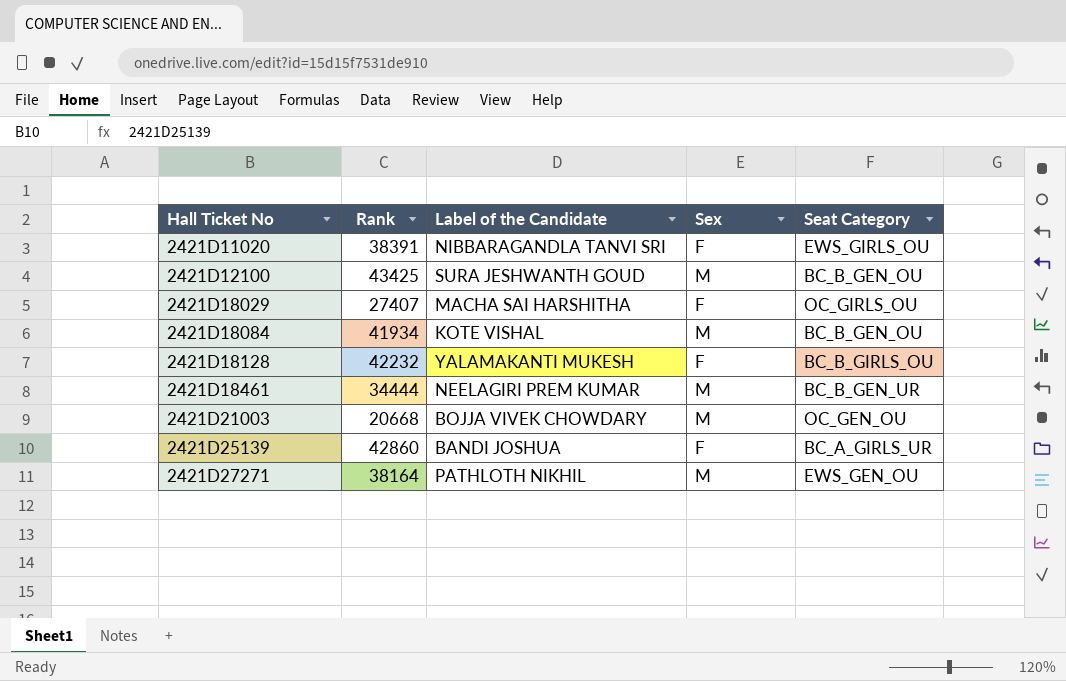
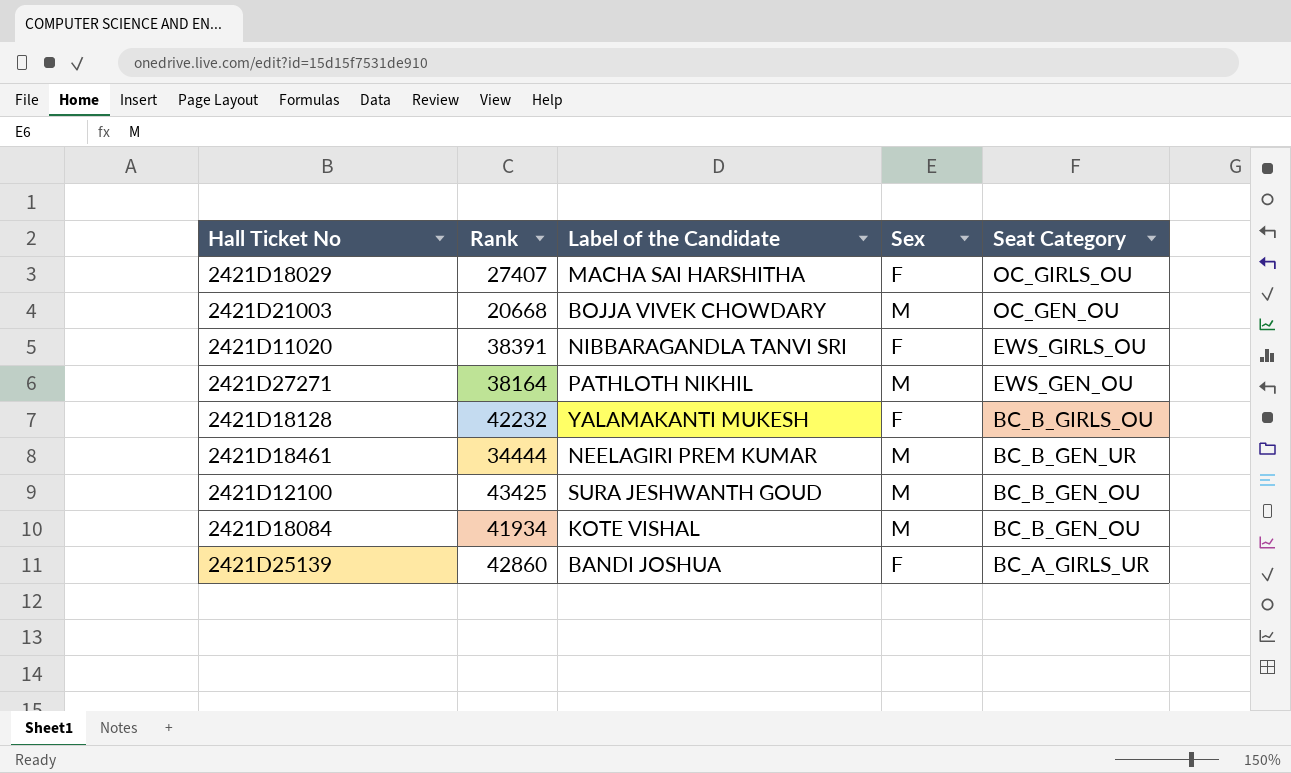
row order: Hall Ticket No ascending -> Seat Category descending

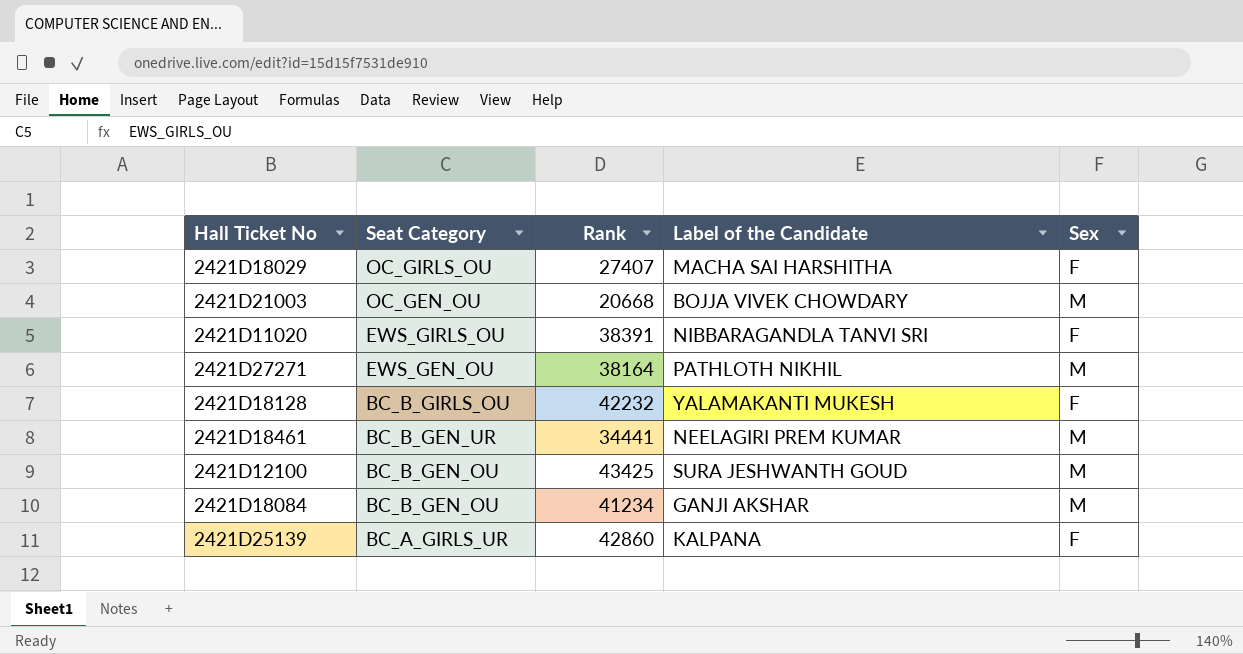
column Seat Category | position: 5 -> 2
2421D18461 | Rank: 34444 -> 34441
2421D18084 | Rank: 41934 -> 41234
2421D18084 | Label of the Candidate: KOTE VISHAL -> GANJI AKSHAR
2421D25139 | Label of the Candidate: BANDI JOSHUA -> KALPANA

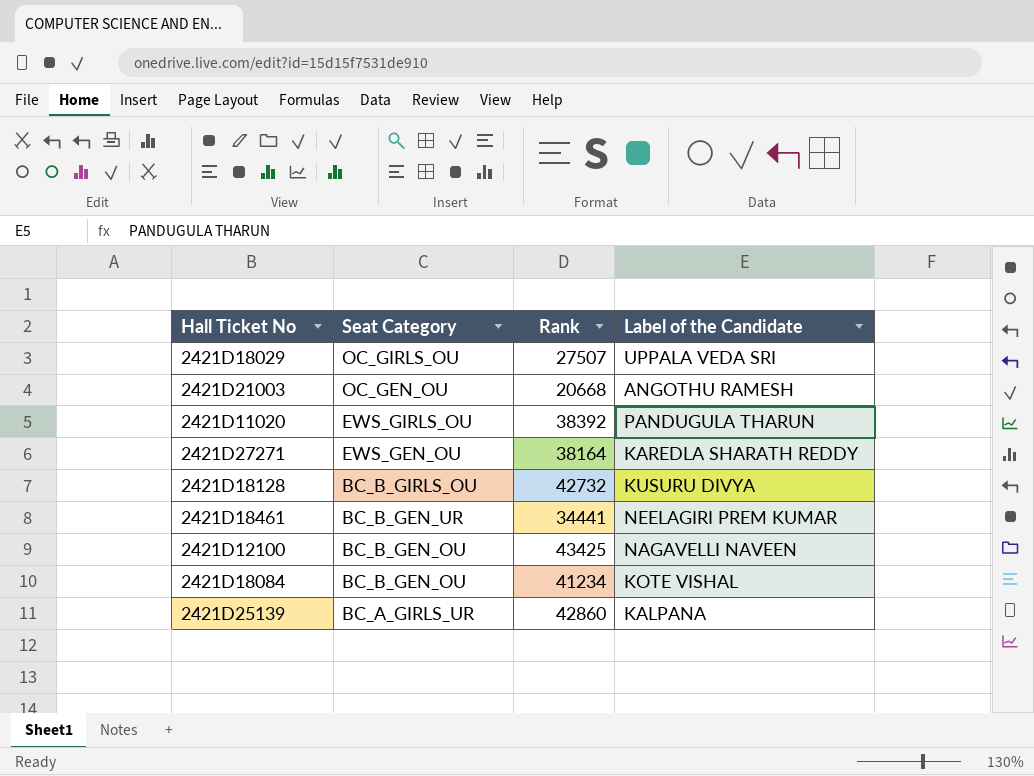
column Sex | position: 5 -> none
2421D18029 | Rank: 27407 -> 27507
2421D18029 | Label of the Candidate: MACHA SAI HARSHITHA -> UPPALA VEDA SRI
2421D21003 | Label of the Candidate: BOJJA VIVEK CHOWDARY -> ANGOTHU RAMESH
2421D11020 | Rank: 38391 -> 38392
2421D11020 | Label of the Candidate: NIBBARAGANDLA TANVI SRI -> PANDUGULA THARUN
2421D27271 | Label of the Candidate: PATHLOTH NIKHIL -> KAREDLA SHARATH REDDY
2421D18128 | Rank: 42232 -> 42732
2421D18128 | Label of the Candidate: YALAMAKANTI MUKESH -> KUSURU DIVYA
2421D12100 | Label of the Candidate: SURA JESHWANTH GOUD -> NAGAVELLI NAVEEN
2421D18084 | Label of the Candidate: GANJI AKSHAR -> KOTE VISHAL

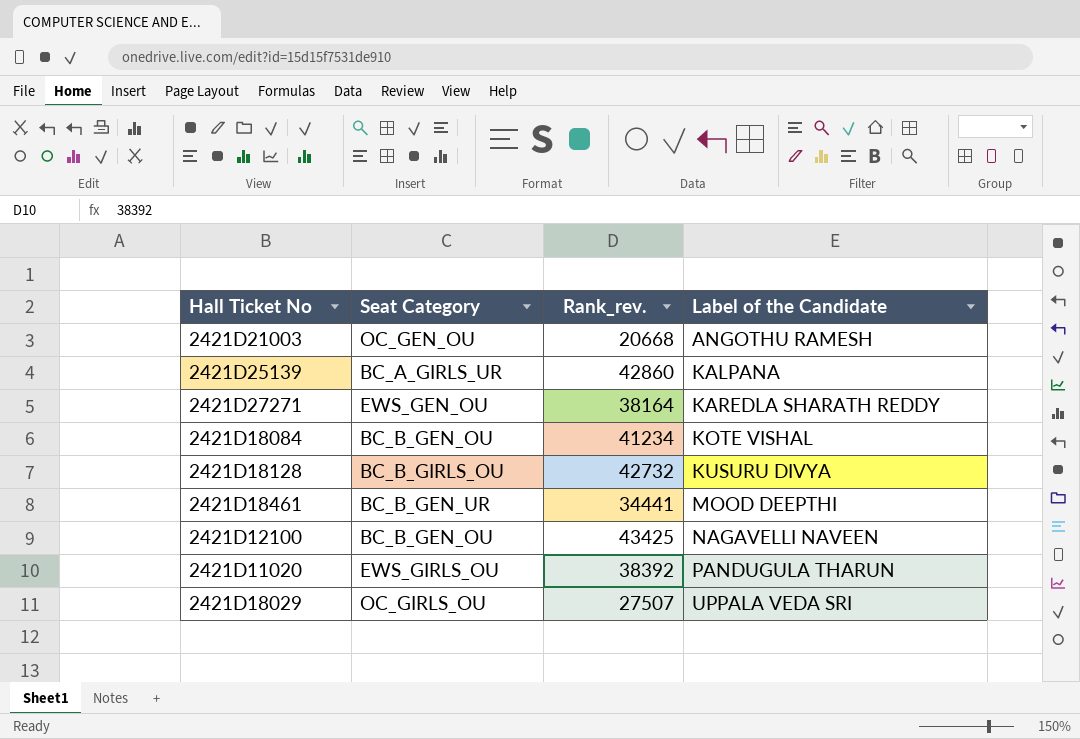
row order: Seat Category descending -> Label of the Candidate ascending
column name: Rank -> Rank_rev.
2421D18461 | Label of the Candidate: NEELAGIRI PREM KUMAR -> MOOD DEEPTHI

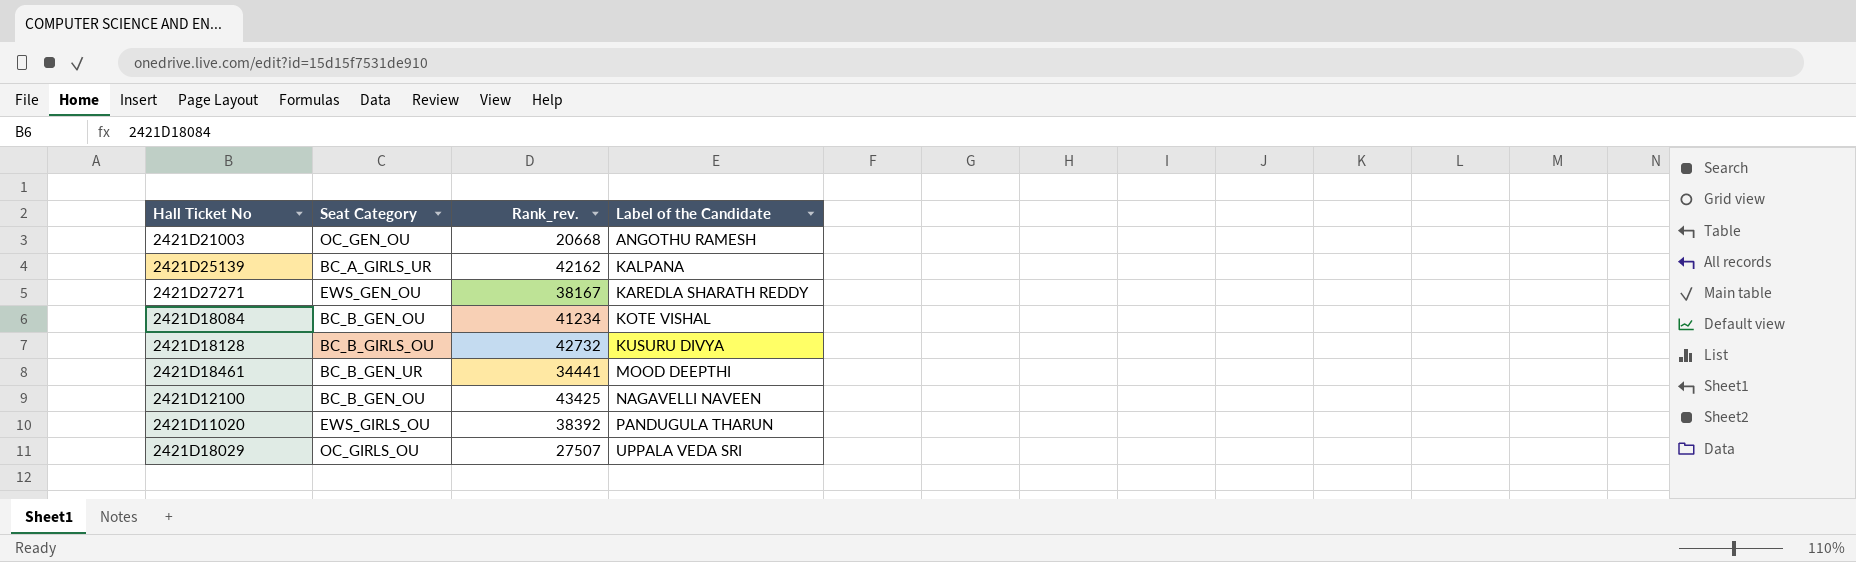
2421D25139 | Rank_rev.: 42860 -> 42162
2421D27271 | Rank_rev.: 38164 -> 38167

